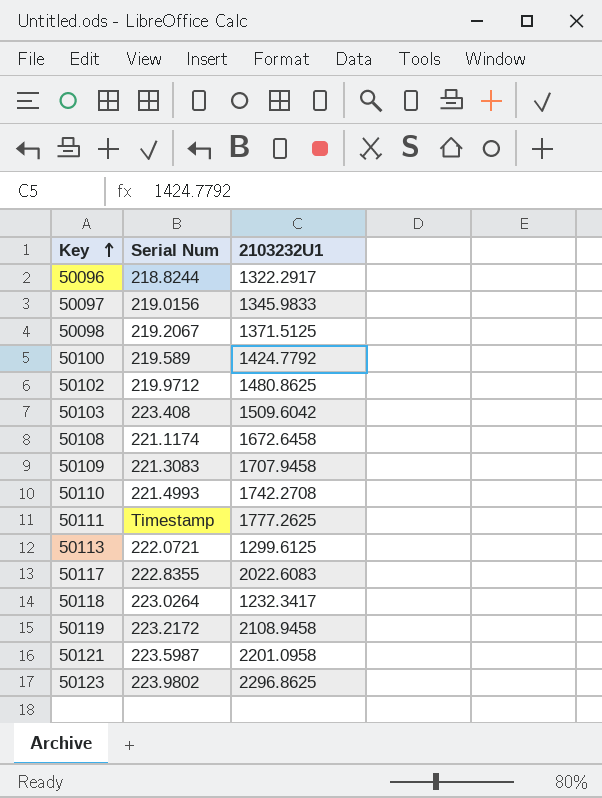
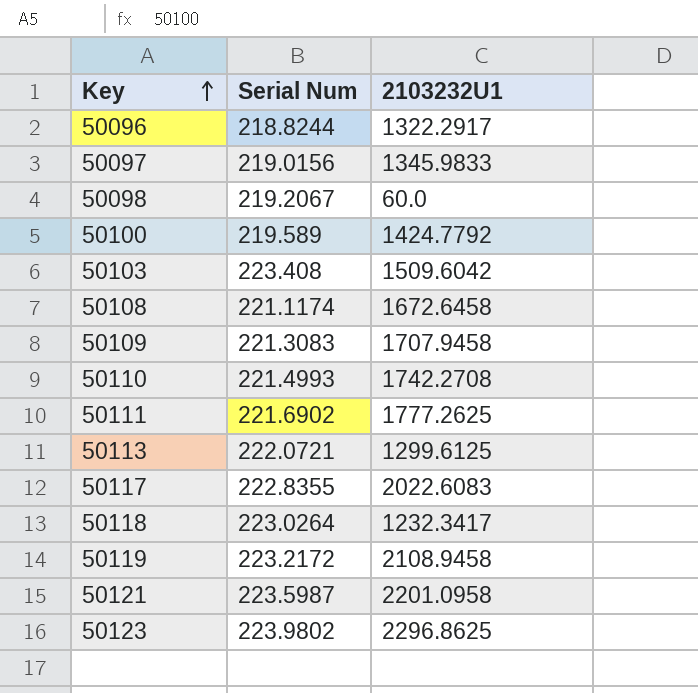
row 50102: 219.9712 | 1480.8625 -> none
50098 | 2103232U1: 1371.5125 -> 60.0
50111 | Serial Num: Timestamp -> 221.6902

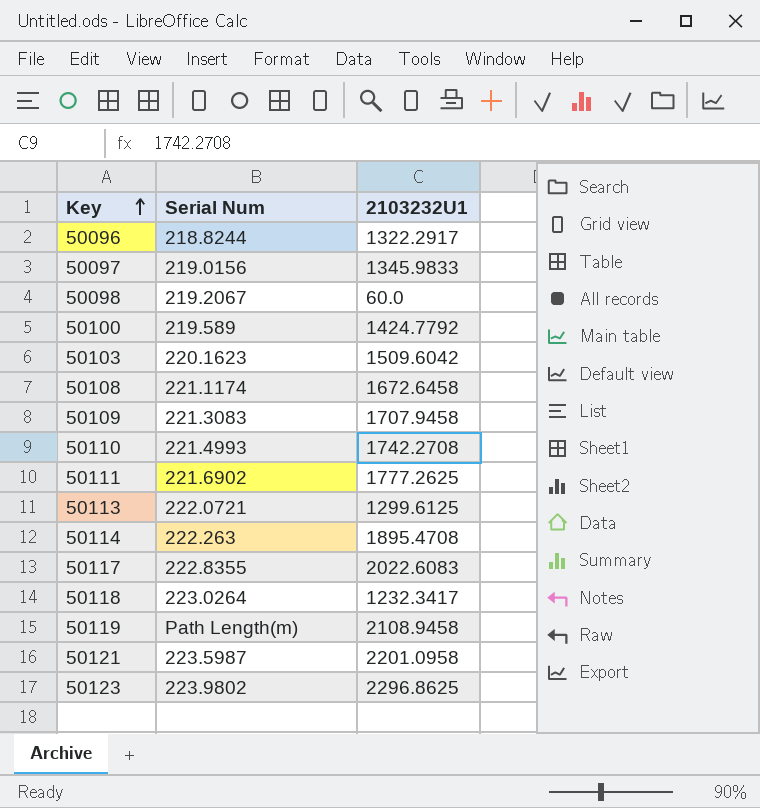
50103 | Serial Num: 223.408 -> 220.1623
row 50114: none -> 222.263 | 1895.4708
50119 | Serial Num: 223.2172 -> Path Length(m)

